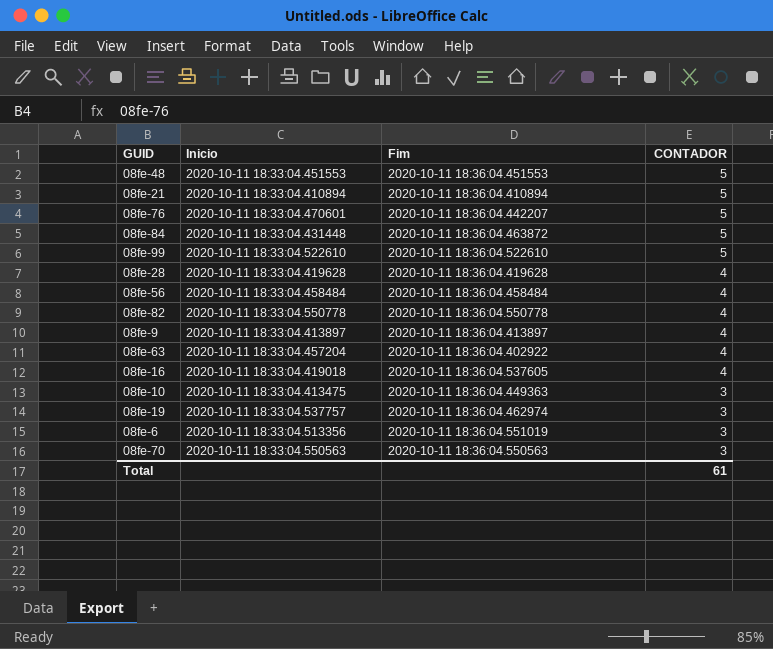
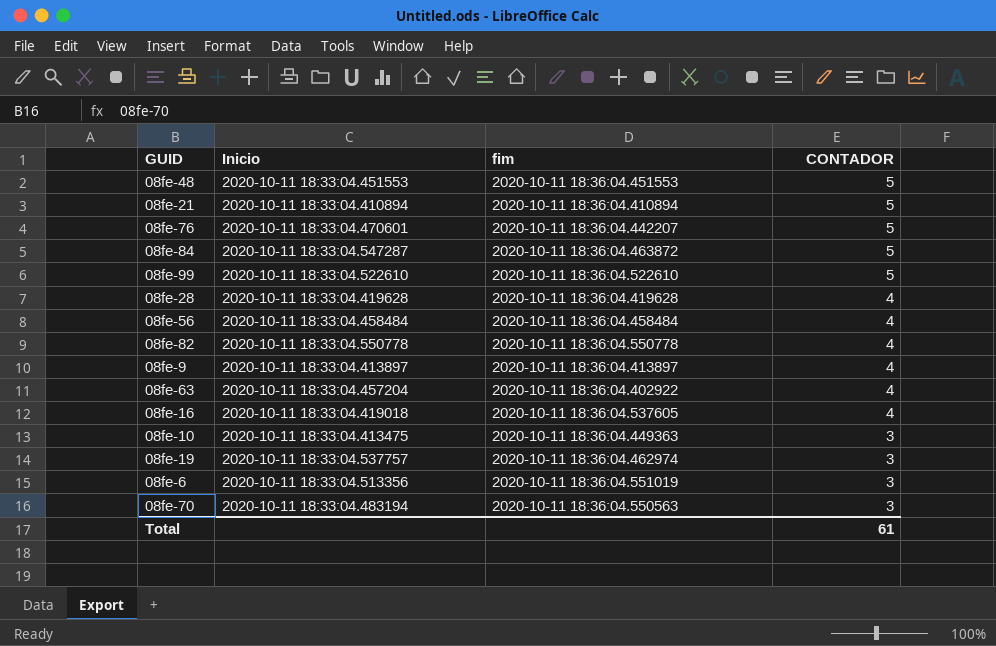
column name: Fim -> fim
08fe-84 | Inicio: 2020-10-11 18:33:04.431448 -> 2020-10-11 18:33:04.547287
08fe-70 | Inicio: 2020-10-11 18:33:04.550563 -> 2020-10-11 18:33:04.483194

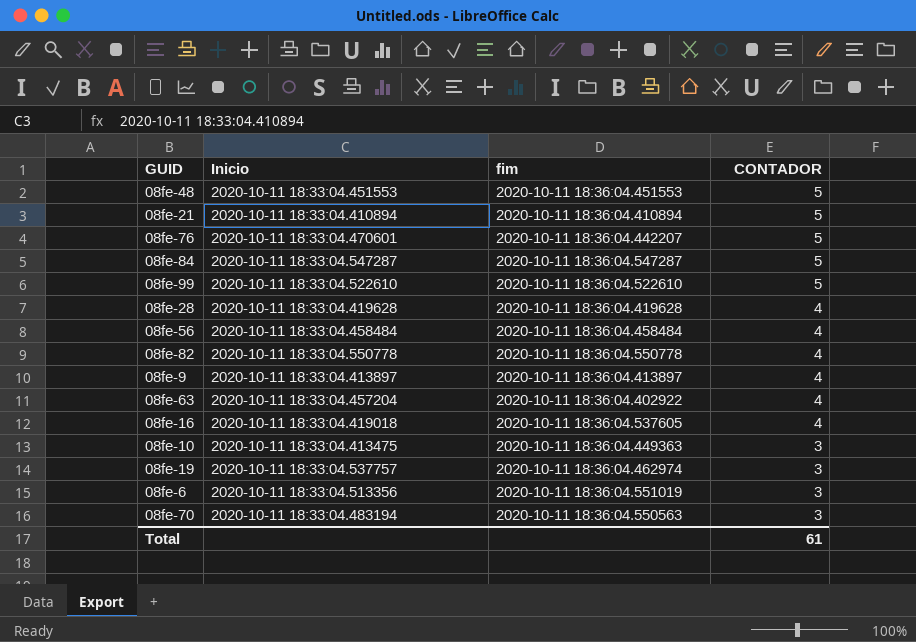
08fe-84 | fim: 2020-10-11 18:36:04.463872 -> 2020-10-11 18:36:04.547287

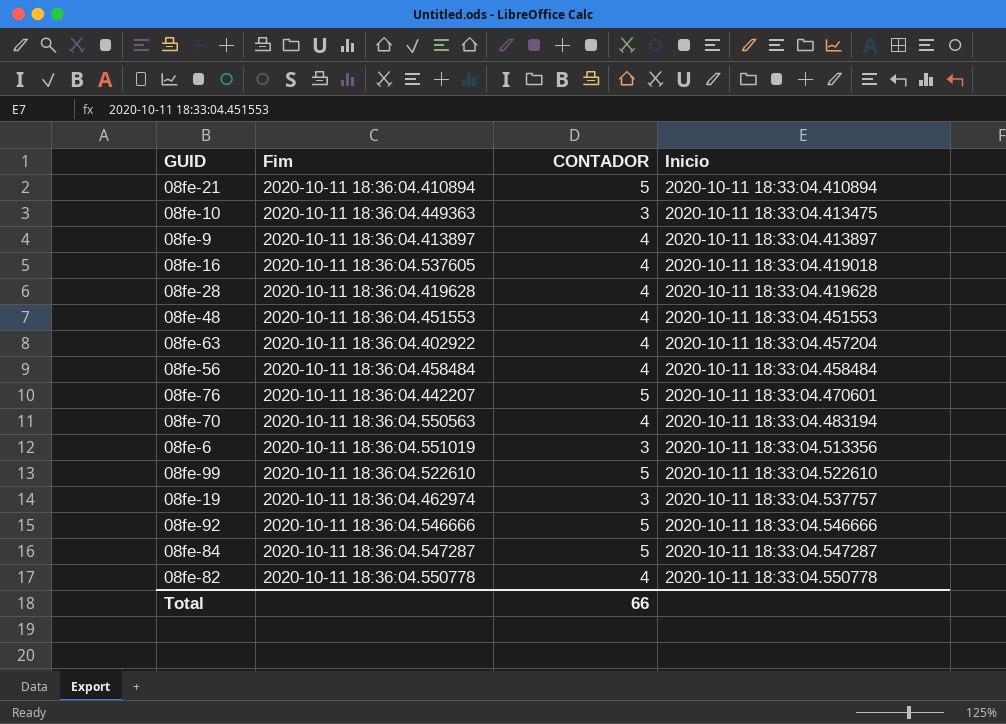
row order: CONTADOR descending -> Inicio ascending
column name: fim -> Fim
column Inicio | position: 2 -> 4
08fe-48 | CONTADOR: 5 -> 4
08fe-70 | CONTADOR: 3 -> 4
row 08fe-92: none -> 2020-10-11 18:36:04.546666 | 5 | 2020-10-11 18:33:04.546666
Total | CONTADOR: 61 -> 66

